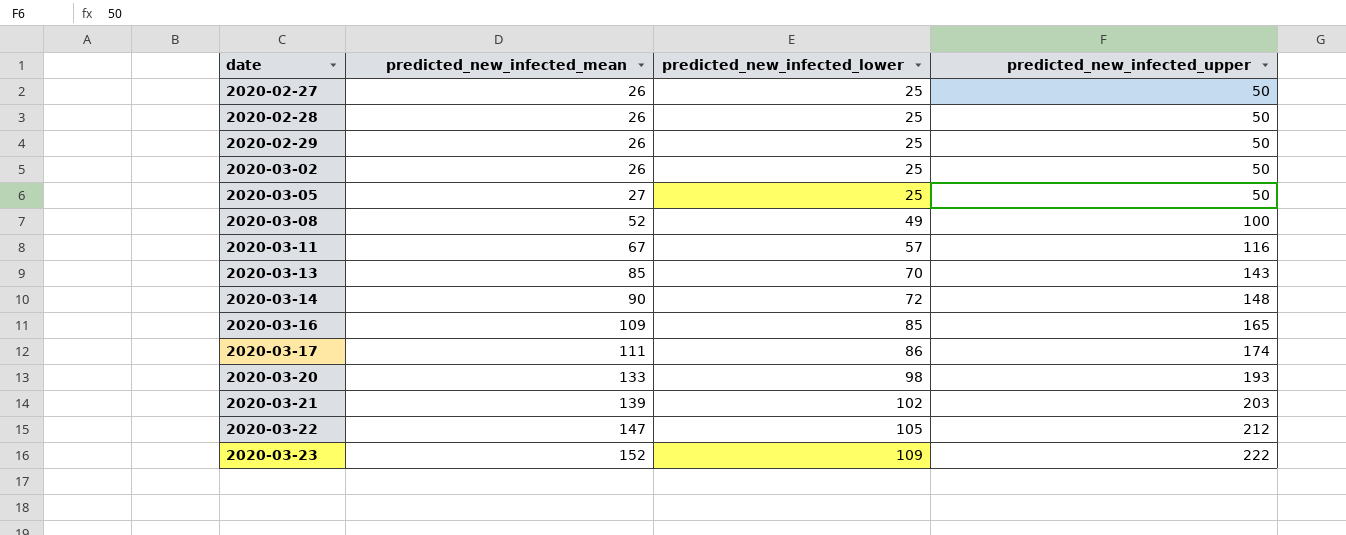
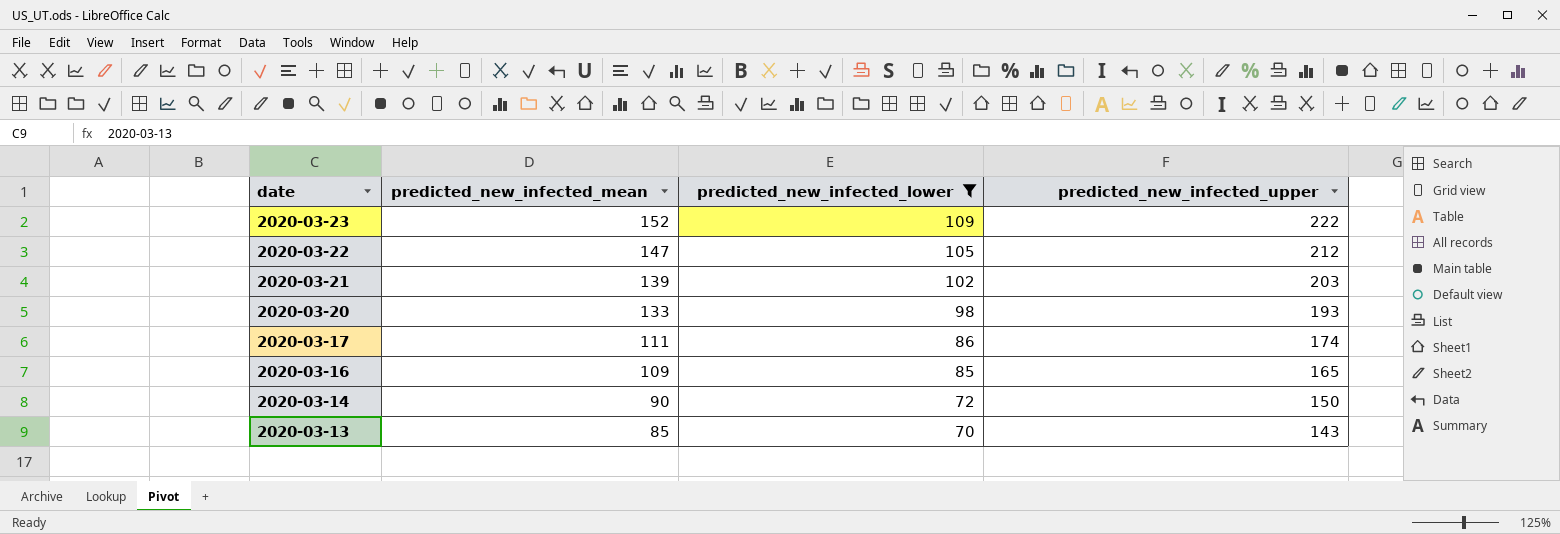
filter: none -> predicted_new_infected_lower >= 70
row order: date ascending -> date descending
2020-03-14 | predicted_new_infected_upper: 148 -> 150

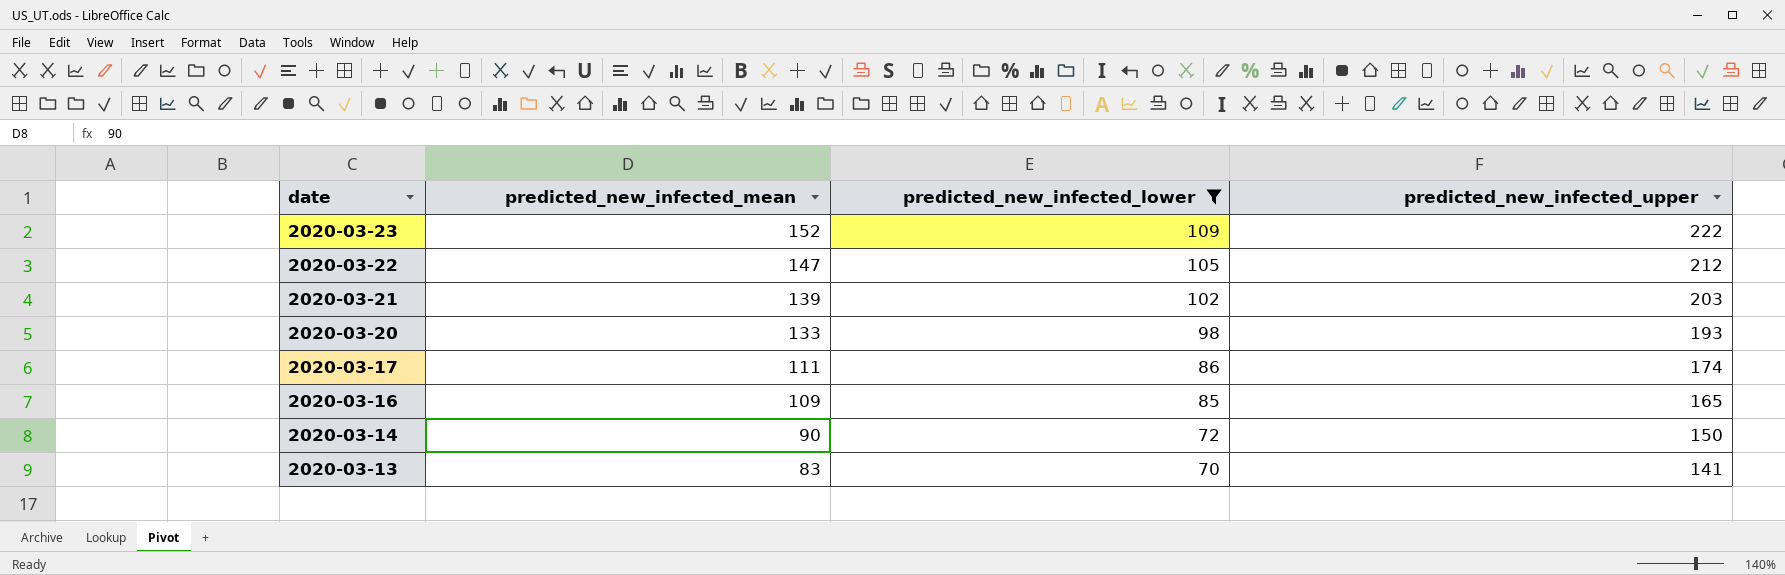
2020-03-13 | predicted_new_infected_mean: 85 -> 83
2020-03-13 | predicted_new_infected_upper: 143 -> 141

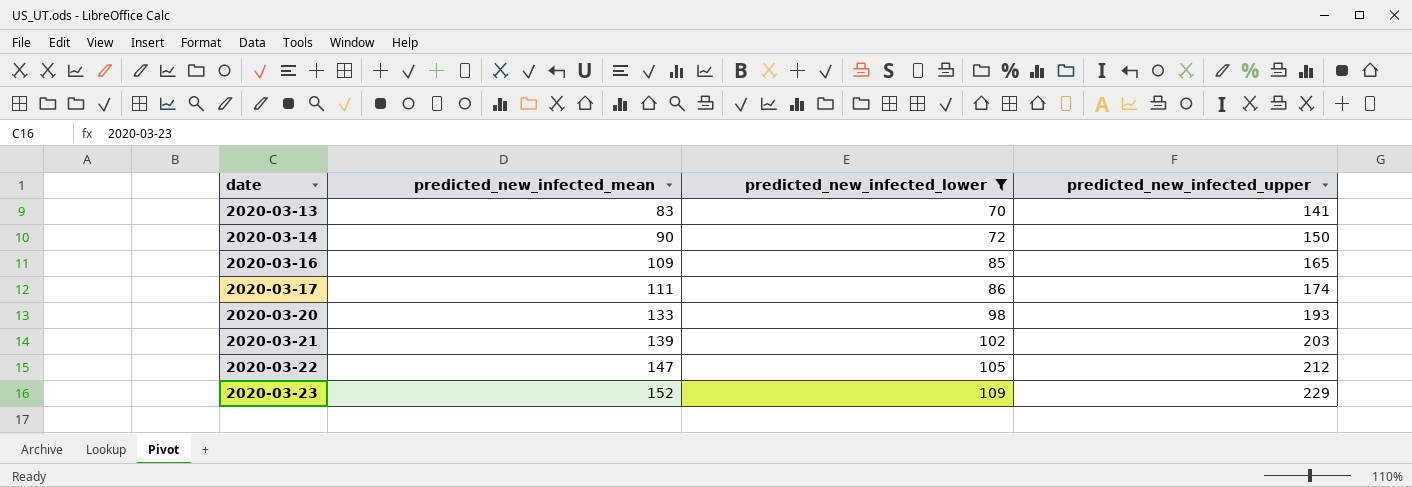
row order: date descending -> date ascending
2020-03-23 | predicted_new_infected_upper: 222 -> 229

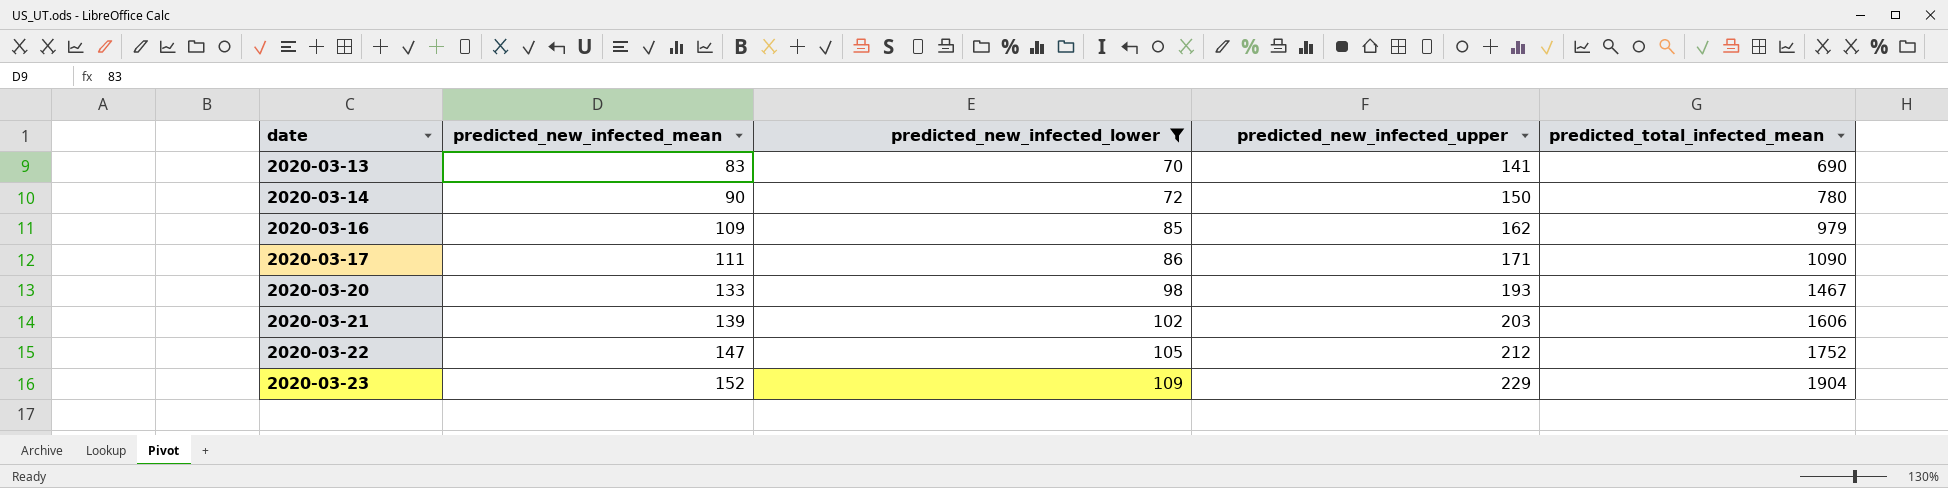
column predicted_total_infected_mean | position: none -> 5
2020-03-16 | predicted_new_infected_upper: 165 -> 162
2020-03-17 | predicted_new_infected_upper: 174 -> 171

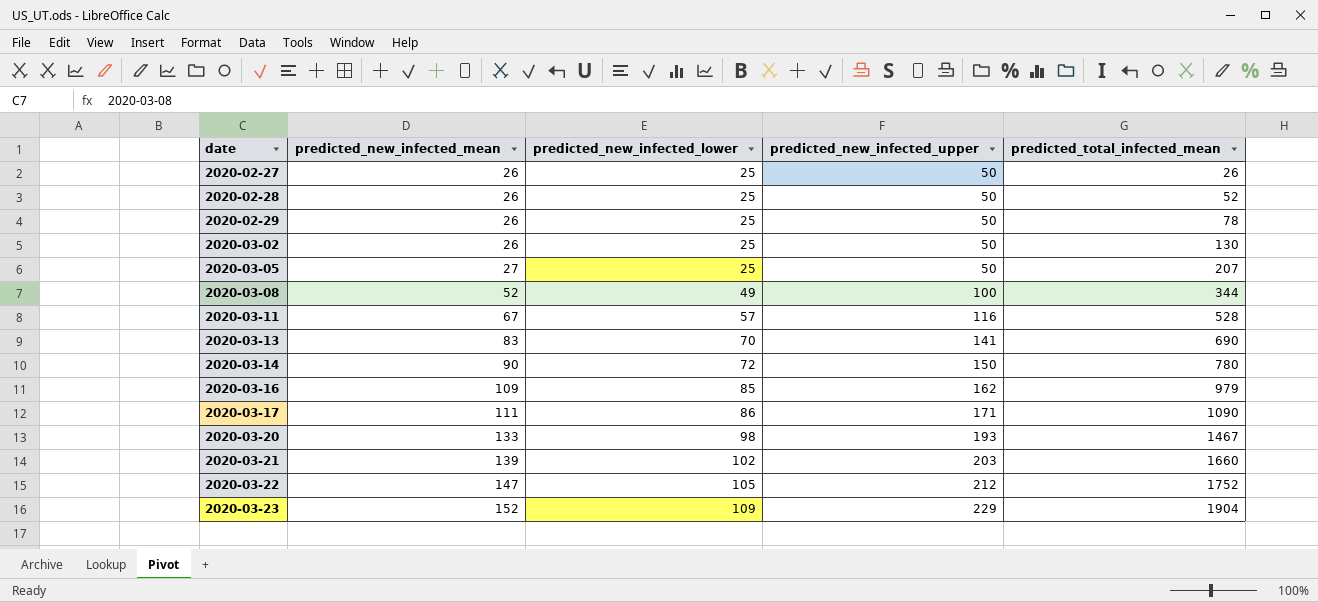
filter: predicted_new_infected_lower >= 70 -> none
2020-03-21 | predicted_total_infected_mean: 1606 -> 1660

